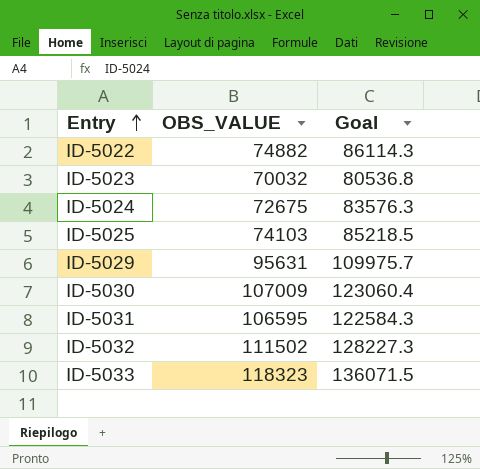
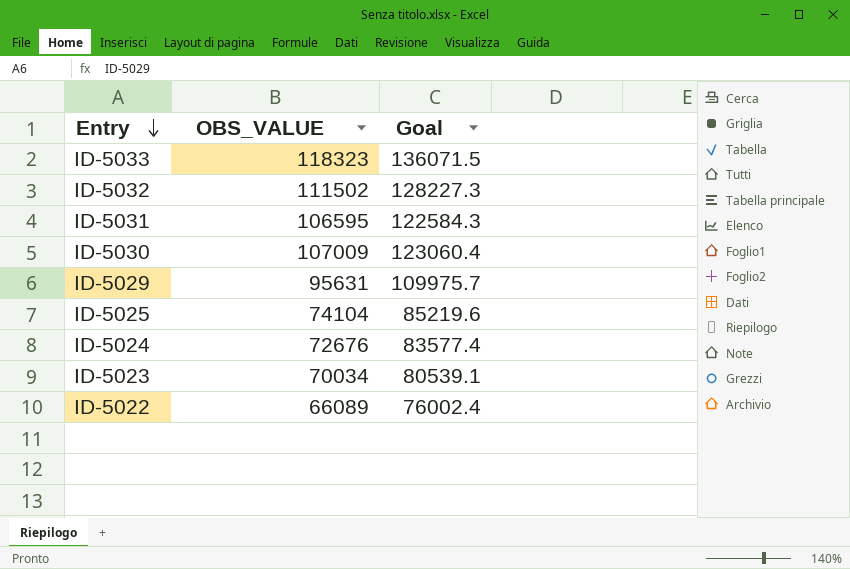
row order: Entry ascending -> Entry descending
ID-5025 | OBS_VALUE: 74103 -> 74104
ID-5025 | Goal: 85218.5 -> 85219.6
ID-5024 | OBS_VALUE: 72675 -> 72676
ID-5024 | Goal: 83576.3 -> 83577.4
ID-5023 | OBS_VALUE: 70032 -> 70034
ID-5023 | Goal: 80536.8 -> 80539.1
ID-5022 | OBS_VALUE: 74882 -> 66089
ID-5022 | Goal: 86114.3 -> 76002.4

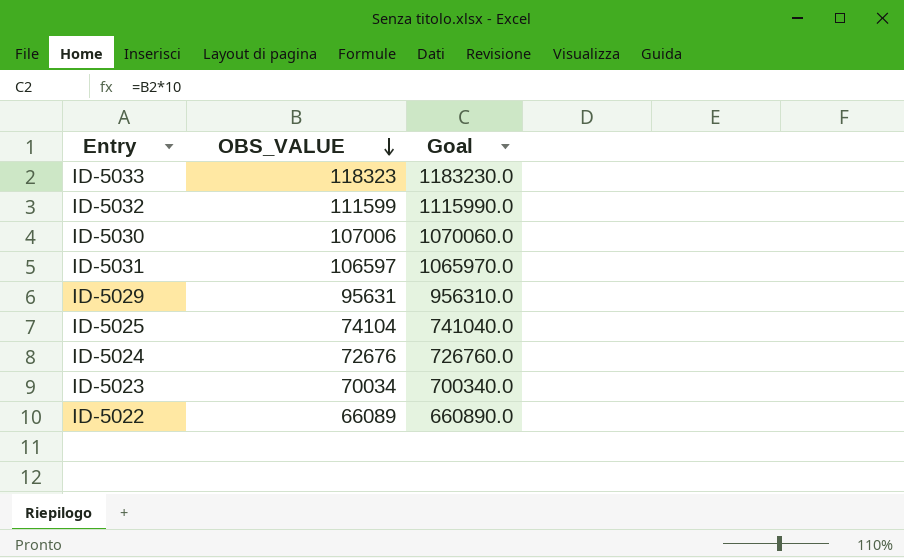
row order: Entry descending -> OBS_VALUE descending
column Goal | formula: [OBS_VALUE] * 1.15 -> [OBS_VALUE] * 10
ID-5032 | OBS_VALUE: 111502 -> 111599
ID-5030 | OBS_VALUE: 107009 -> 107006
ID-5031 | OBS_VALUE: 106595 -> 106597

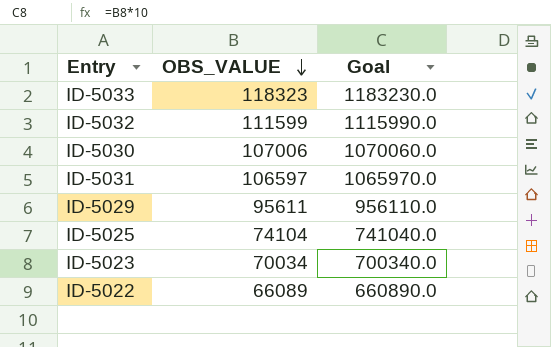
row ID-5024: 72676 | 726760.0 -> none
ID-5029 | OBS_VALUE: 95631 -> 95611
ID-5029 | Goal: 956310.0 -> 956110.0

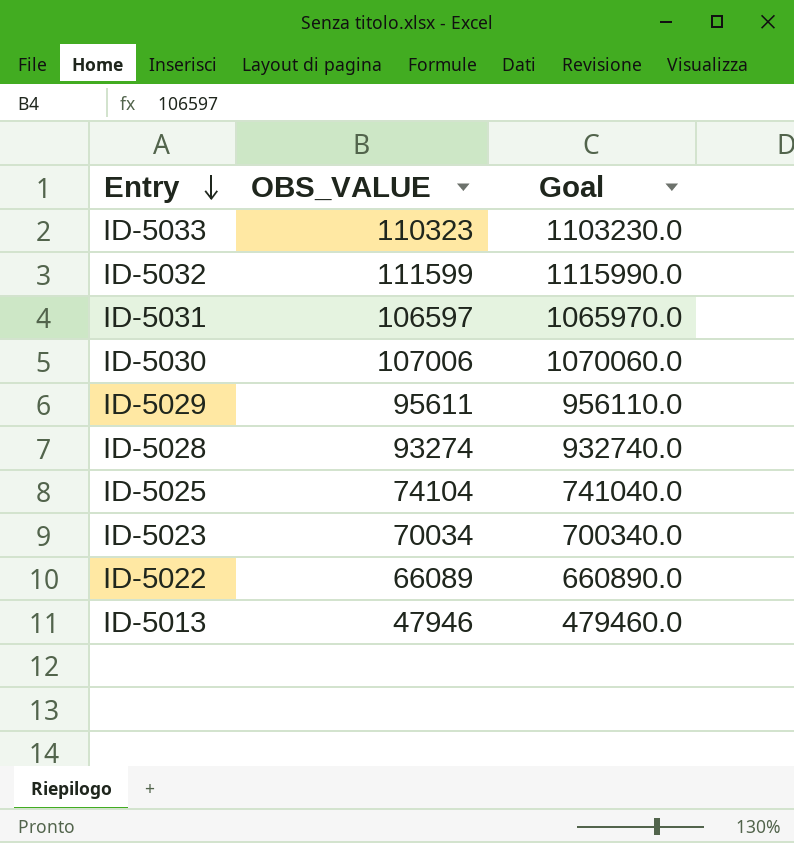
row order: OBS_VALUE descending -> Entry descending
ID-5033 | OBS_VALUE: 118323 -> 110323
ID-5033 | Goal: 1183230.0 -> 1103230.0
row ID-5028: none -> 93274 | 932740.0
row ID-5013: none -> 47946 | 479460.0

